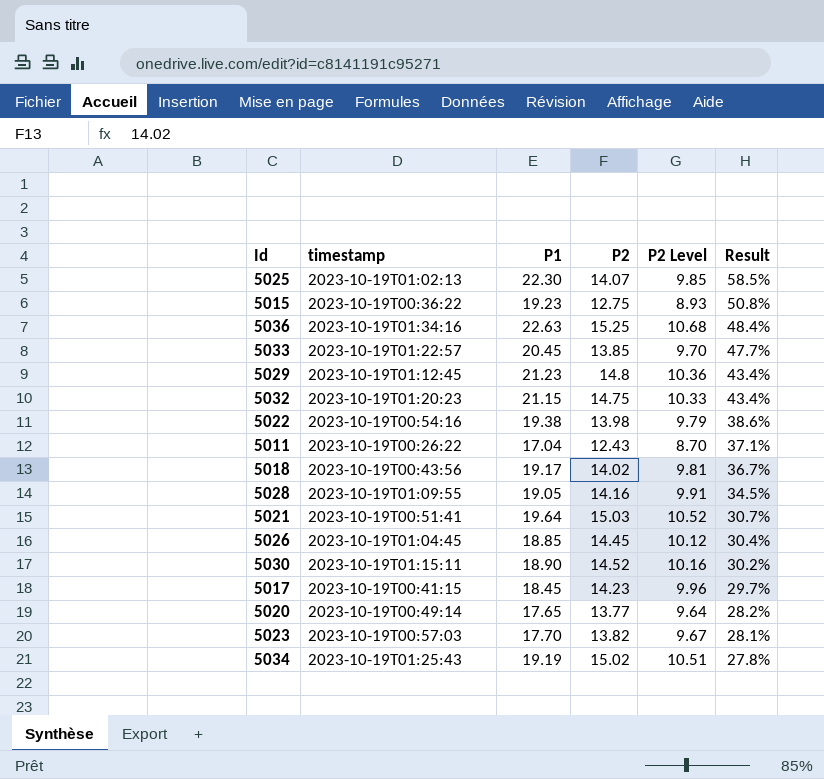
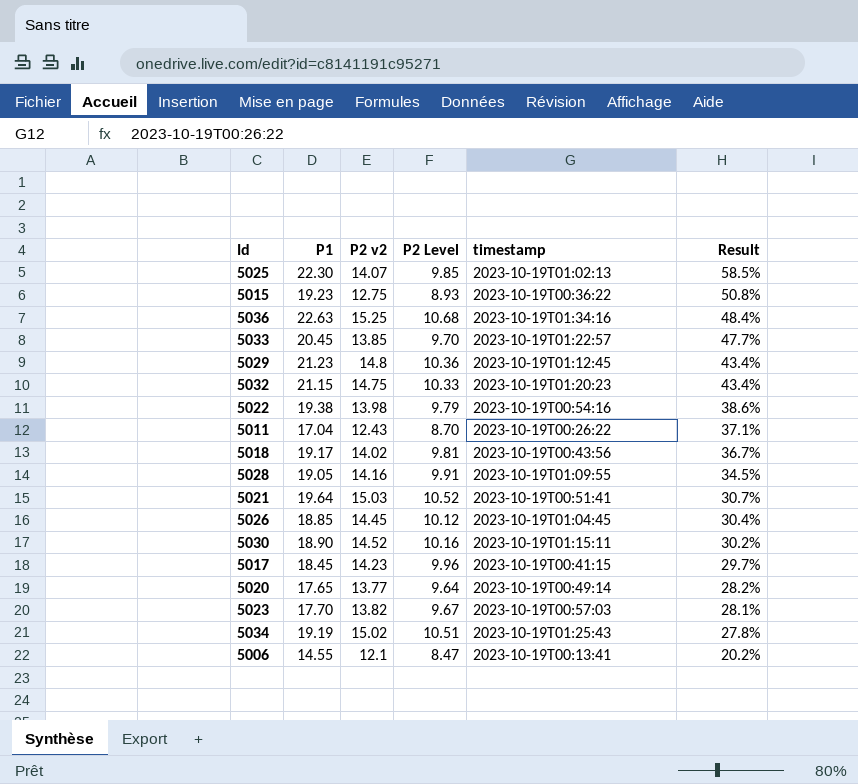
column name: P2 -> P2 v2
column timestamp | position: 2 -> 5
row 5006: none -> 14.55 | 12.1 | 8.47 | 2023-10-19T00:13:41 | 20.2%

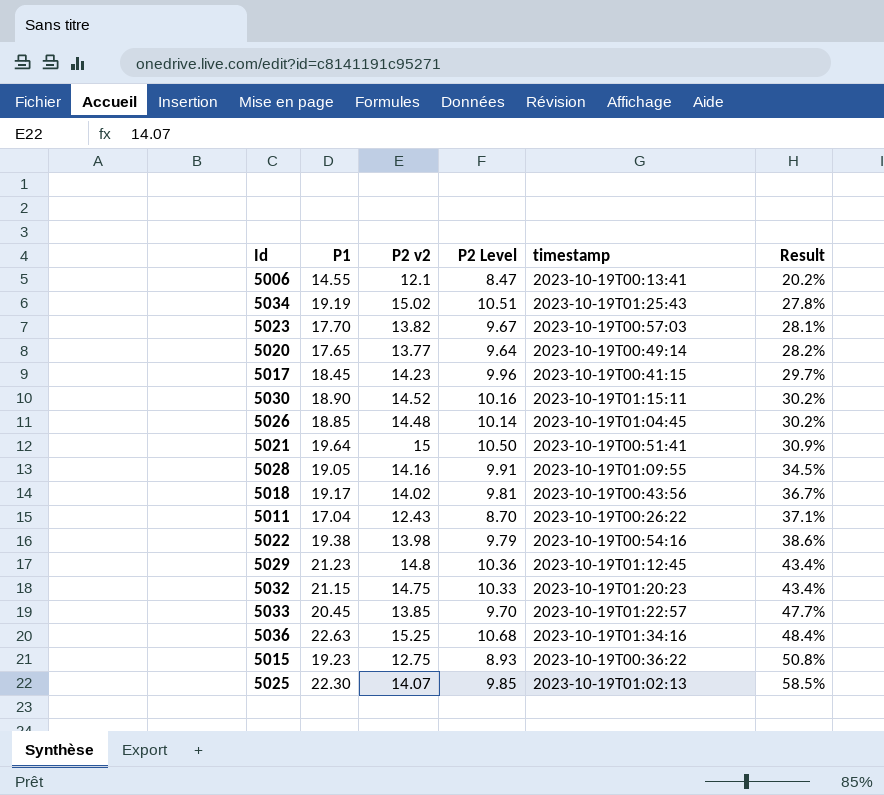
row order: Result descending -> Result ascending
5026 | P2 v2: 14.45 -> 14.48
5026 | P2 Level: 10.12 -> 10.14
5026 | Result: 30.4% -> 30.2%
5021 | P2 v2: 15.03 -> 15
5021 | P2 Level: 10.52 -> 10.50
5021 | Result: 30.7% -> 30.9%

